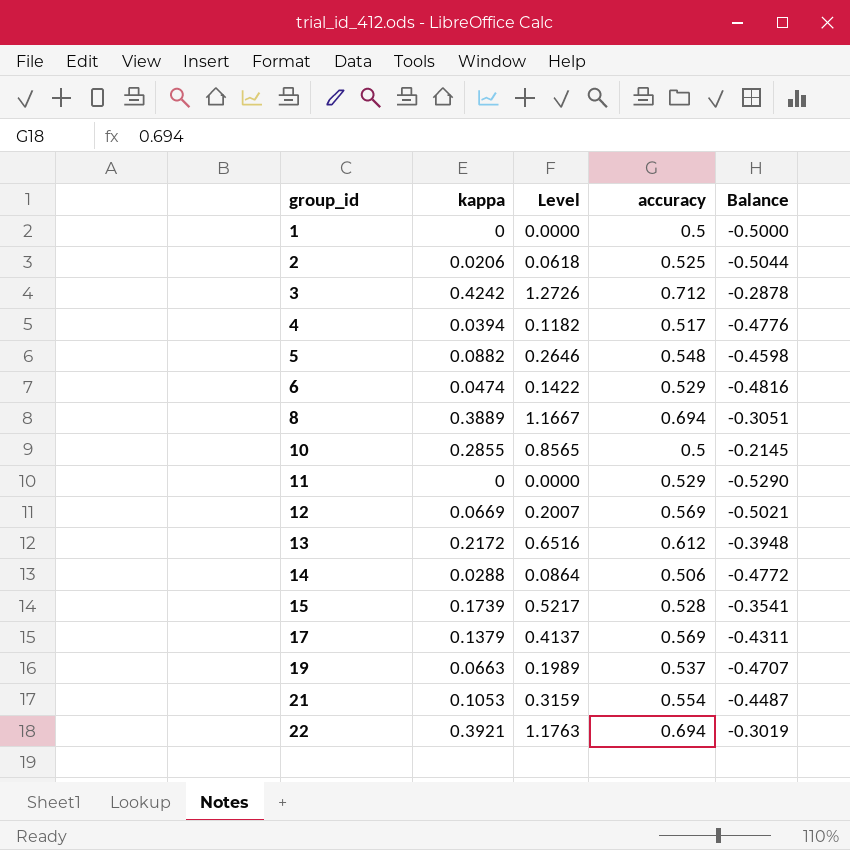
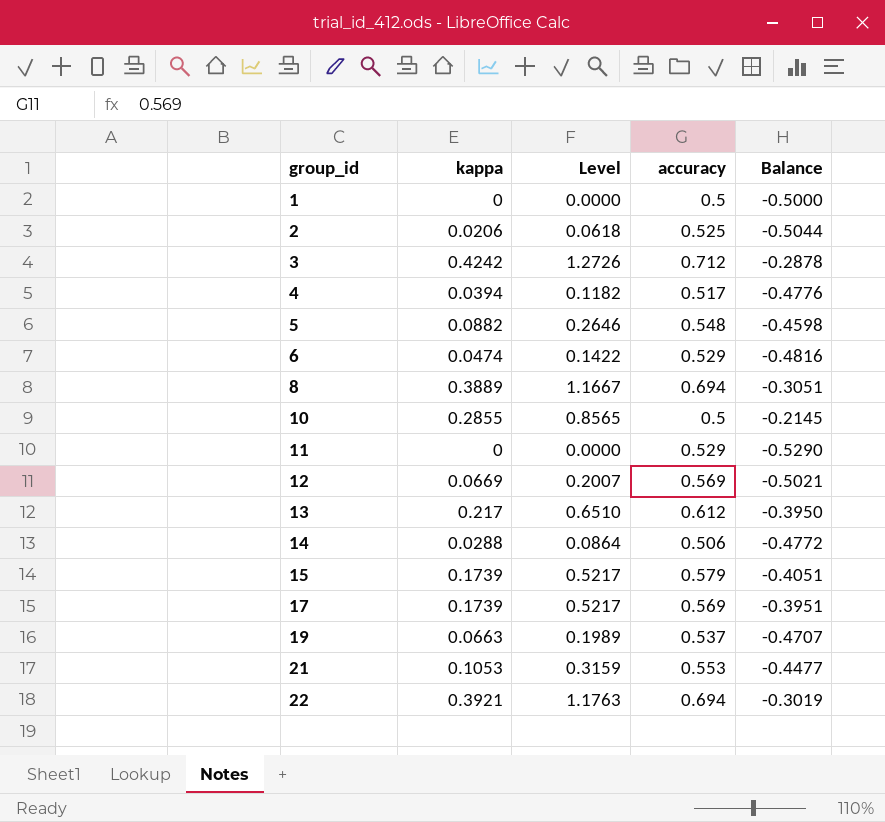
13 | kappa: 0.2172 -> 0.217
13 | Level: 0.6516 -> 0.6510
13 | Balance: -0.3948 -> -0.3950
15 | accuracy: 0.528 -> 0.579
15 | Balance: -0.3541 -> -0.4051
17 | kappa: 0.1379 -> 0.1739
17 | Level: 0.4137 -> 0.5217
17 | Balance: -0.4311 -> -0.3951
21 | accuracy: 0.554 -> 0.553
21 | Balance: -0.4487 -> -0.4477

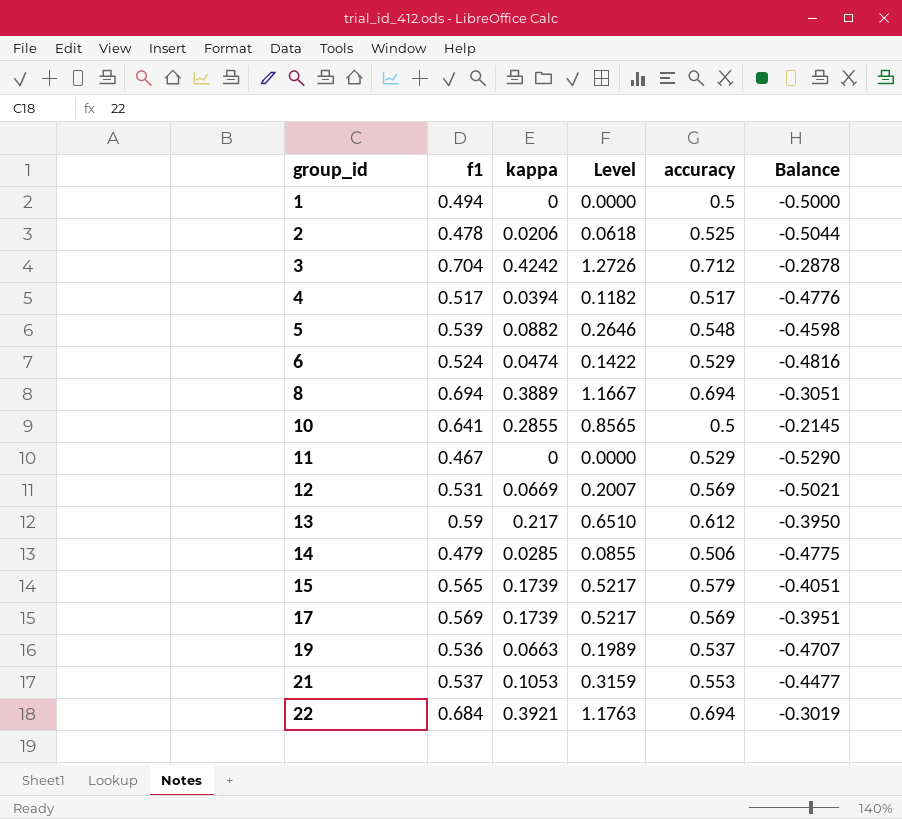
column f1 | position: none -> 2
14 | kappa: 0.0288 -> 0.0285
14 | Level: 0.0864 -> 0.0855
14 | Balance: -0.4772 -> -0.4775

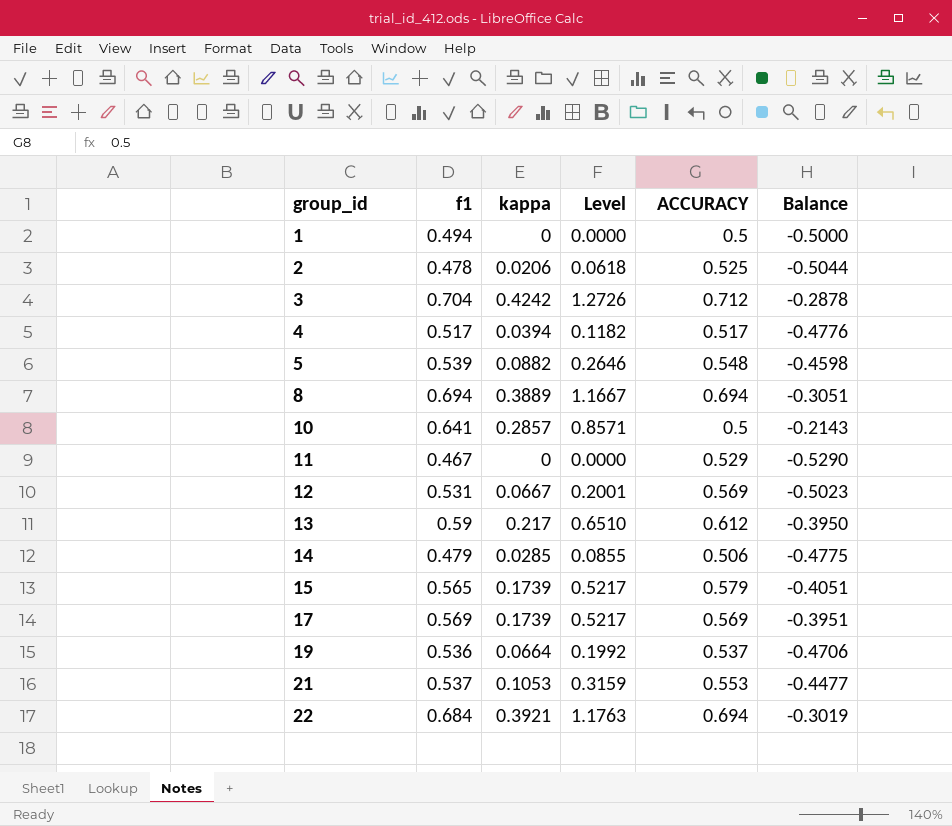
column name: accuracy -> ACCURACY
row 6: 0.524 | 0.0474 | 0.1422 | 0.529 | -0.4816 -> none
10 | kappa: 0.2855 -> 0.2857
10 | Level: 0.8565 -> 0.8571
10 | Balance: -0.2145 -> -0.2143
12 | kappa: 0.0669 -> 0.0667
12 | Level: 0.2007 -> 0.2001
12 | Balance: -0.5021 -> -0.5023
19 | kappa: 0.0663 -> 0.0664
19 | Level: 0.1989 -> 0.1992
19 | Balance: -0.4707 -> -0.4706

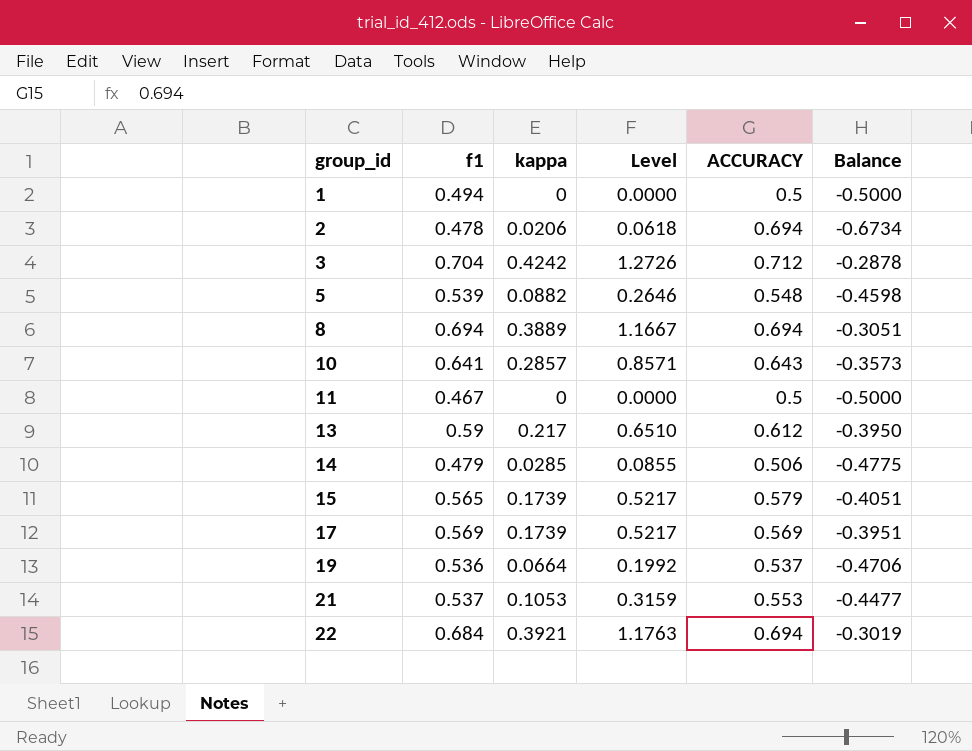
row 4: 0.517 | 0.0394 | 0.1182 | 0.517 | -0.4776 -> none
row 12: 0.531 | 0.0667 | 0.2001 | 0.569 | -0.5023 -> none
2 | ACCURACY: 0.525 -> 0.694
2 | Balance: -0.5044 -> -0.6734
10 | ACCURACY: 0.5 -> 0.643
10 | Balance: -0.2143 -> -0.3573
11 | ACCURACY: 0.529 -> 0.5
11 | Balance: -0.5290 -> -0.5000

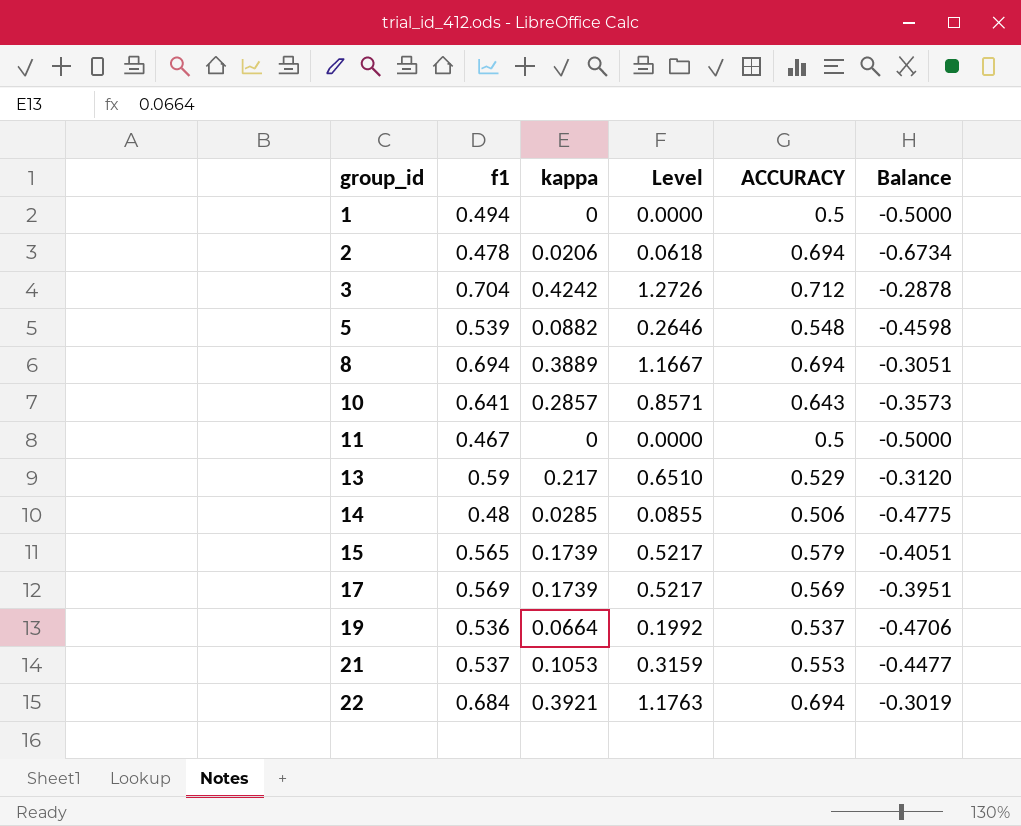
13 | ACCURACY: 0.612 -> 0.529
13 | Balance: -0.3950 -> -0.3120
14 | f1: 0.479 -> 0.48

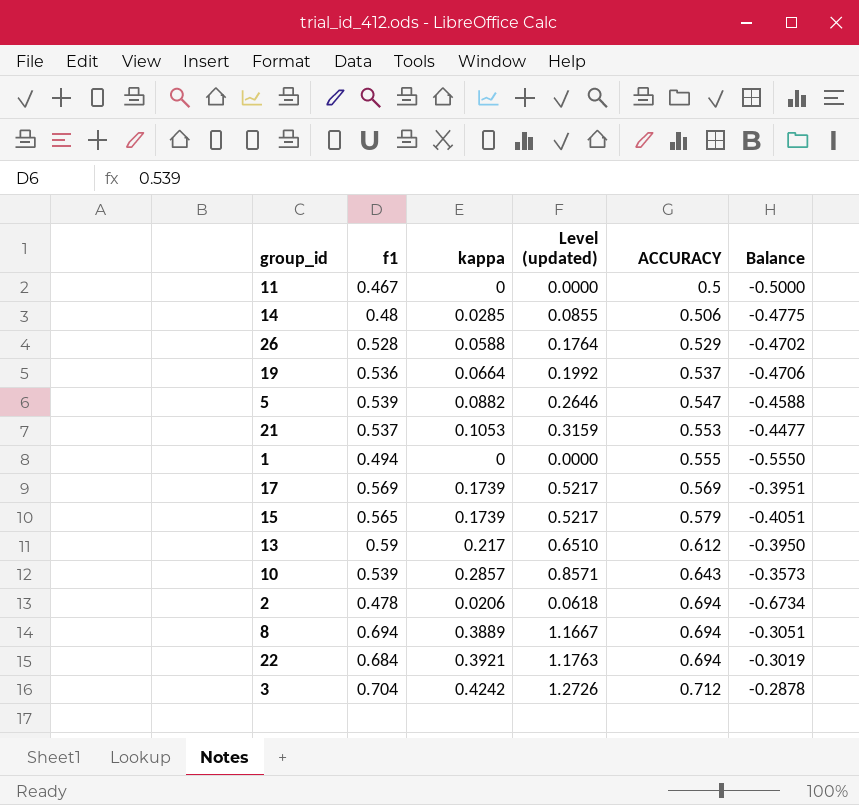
row order: group_id ascending -> ACCURACY ascending
column name: Level -> Level (updated)
row 26: none -> 0.528 | 0.0588 | 0.1764 | 0.529 | -0.4702
5 | ACCURACY: 0.548 -> 0.547
5 | Balance: -0.4598 -> -0.4588
1 | ACCURACY: 0.5 -> 0.555
1 | Balance: -0.5000 -> -0.5550
13 | ACCURACY: 0.529 -> 0.612
13 | Balance: -0.3120 -> -0.3950
10 | f1: 0.641 -> 0.539

